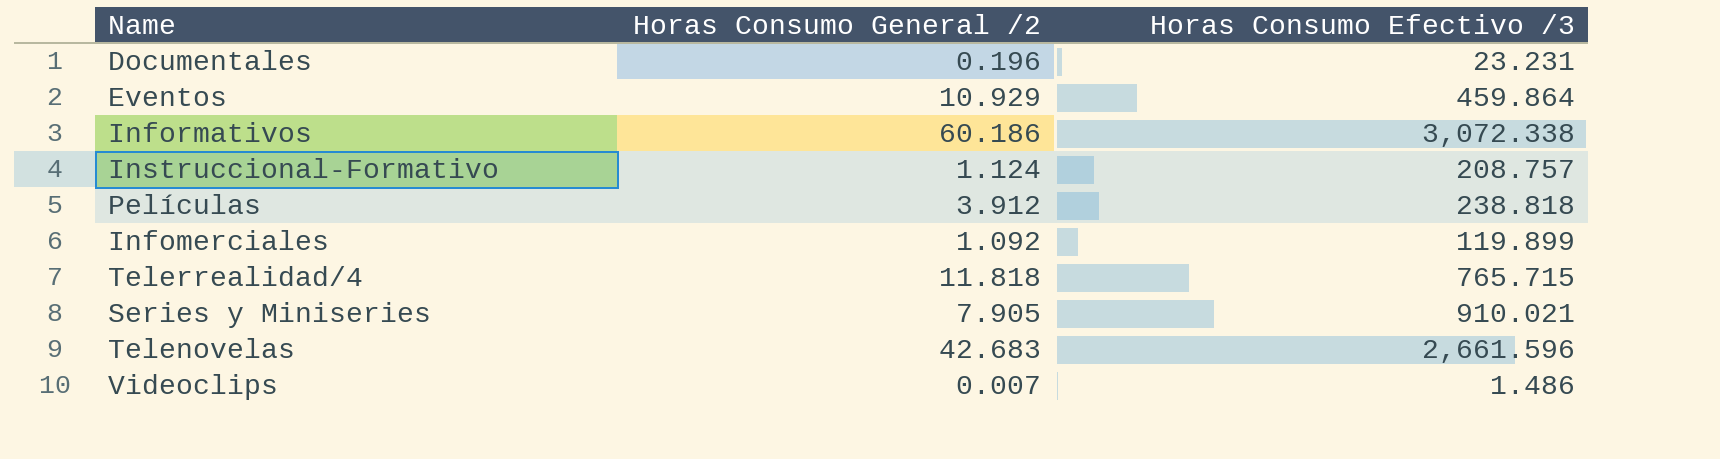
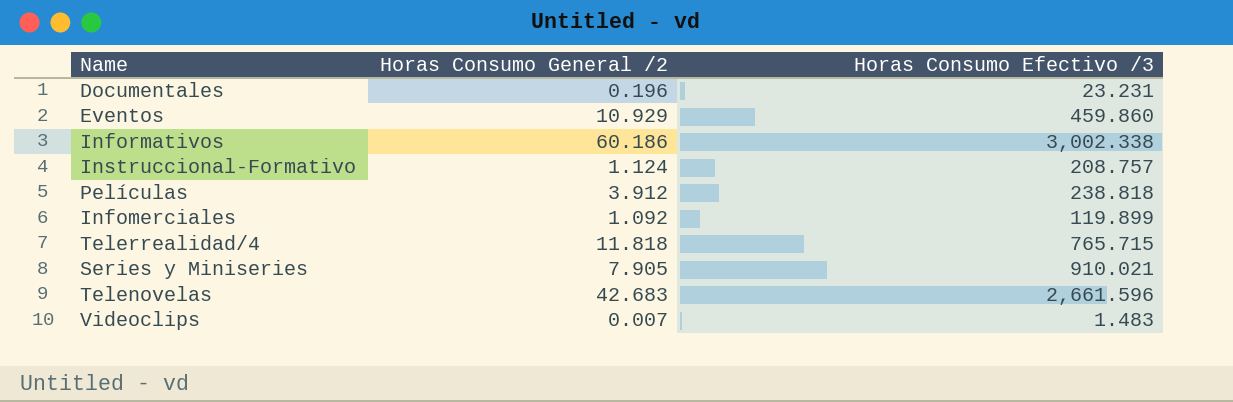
Eventos | Horas Consumo Efectivo /3: 459.864 -> 459.860
Informativos | Horas Consumo Efectivo /3: 3,072.338 -> 3,002.338
Videoclips | Horas Consumo Efectivo /3: 1.486 -> 1.483

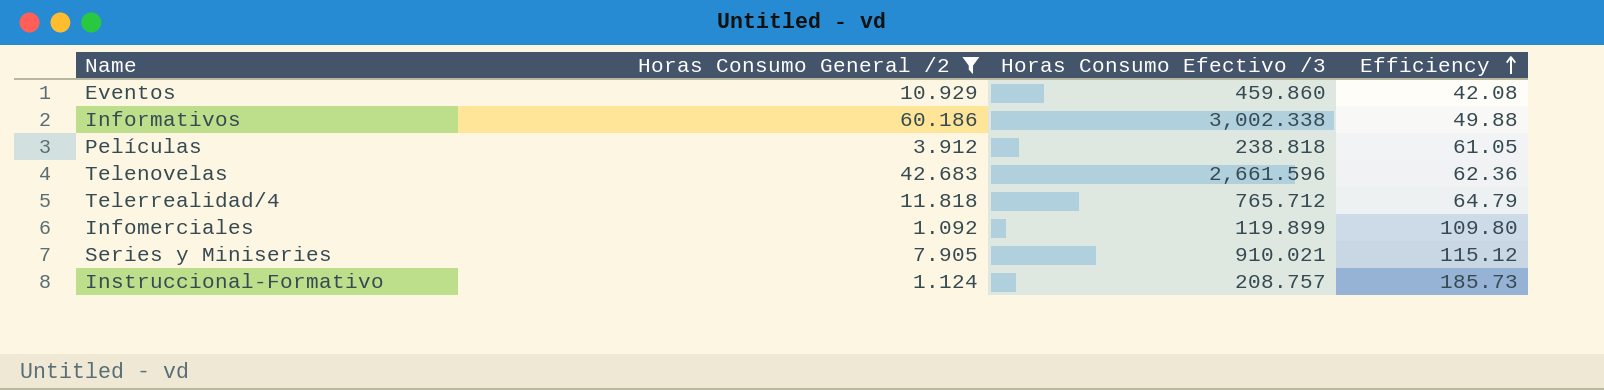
filter: none -> Horas Consumo General /2 >= 1.092
row order: none -> Efficiency ascending
column Efficiency | formula: none -> [Horas Consumo Efectivo /3] / [Horas Consumo General /2]
Telerrealidad/4 | Horas Consumo Efectivo /3: 765.715 -> 765.712

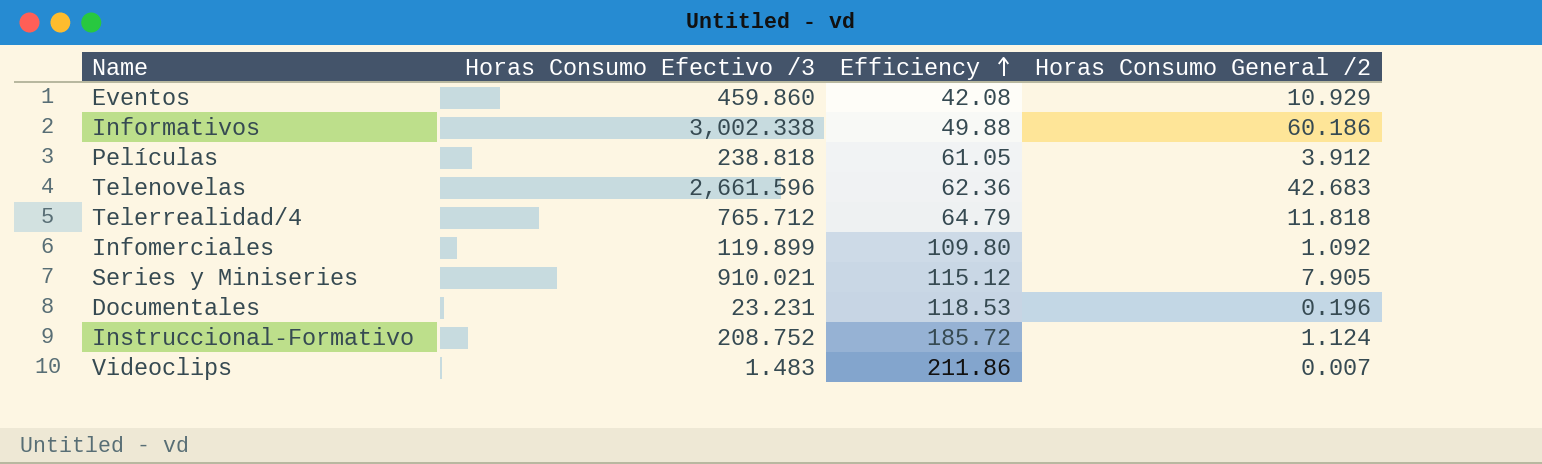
filter: Horas Consumo General /2 >= 1.092 -> none
column Horas Consumo General /2 | position: 2 -> 4
Instruccional-Formativo | Horas Consumo Efectivo /3: 208.757 -> 208.752
Instruccional-Formativo | Efficiency: 185.73 -> 185.72

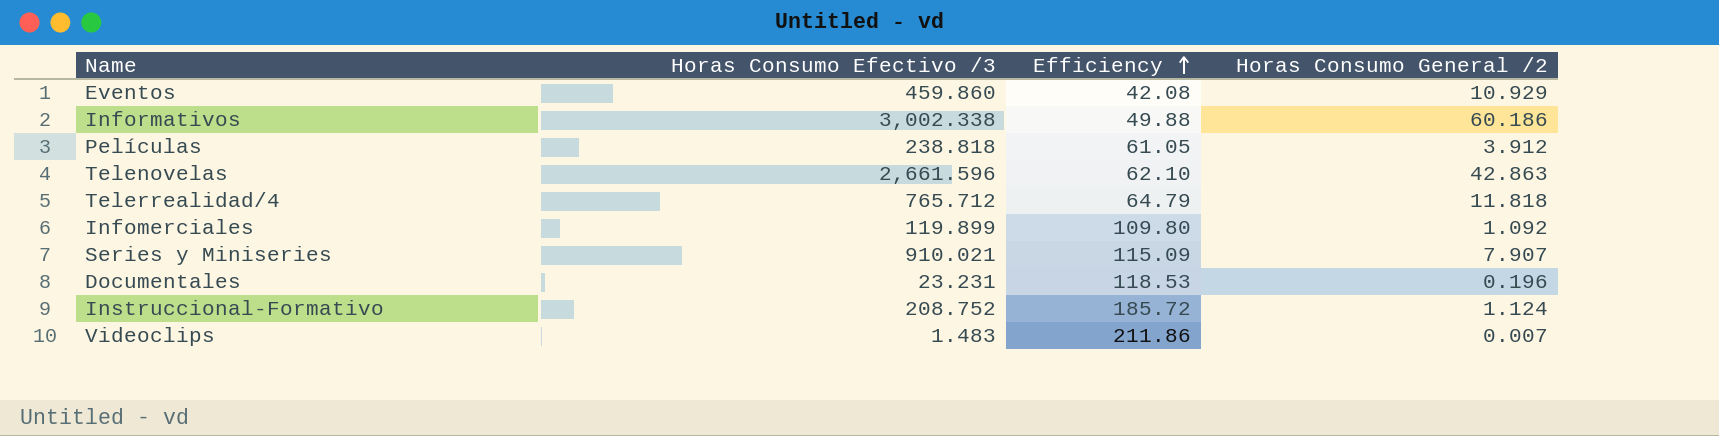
Telenovelas | Efficiency: 62.36 -> 62.10
Telenovelas | Horas Consumo General /2: 42.683 -> 42.863
Series y Miniseries | Efficiency: 115.12 -> 115.09
Series y Miniseries | Horas Consumo General /2: 7.905 -> 7.907

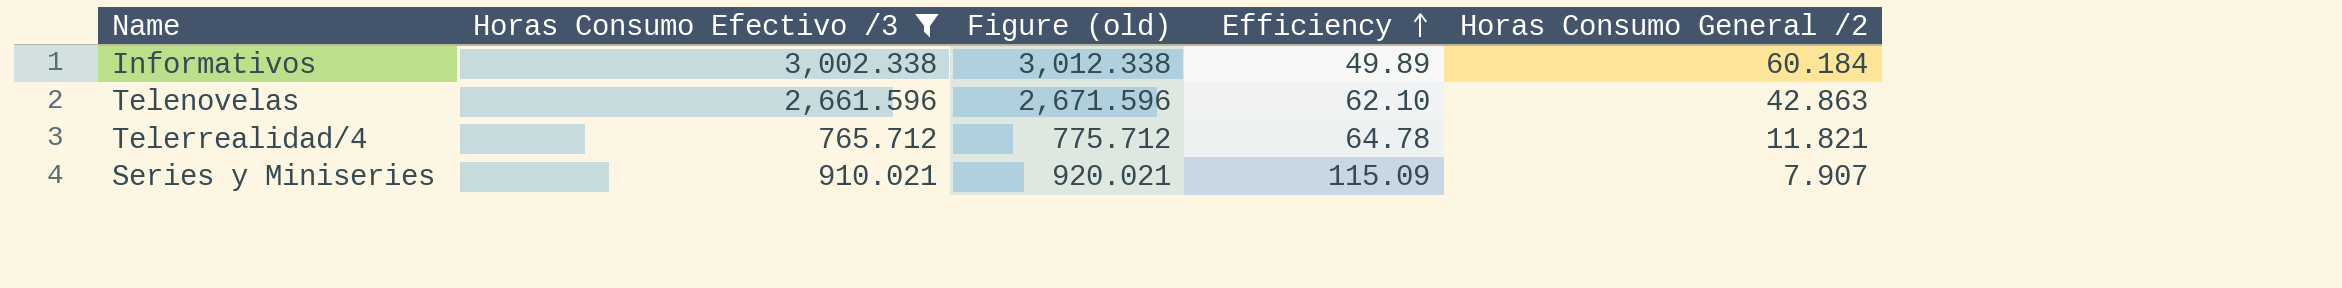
filter: none -> Horas Consumo Efectivo /3 >= 765.712
column Figure (old) | formula: none -> [Horas Consumo Efectivo /3] + 10
Informativos | Efficiency: 49.88 -> 49.89
Informativos | Horas Consumo General /2: 60.186 -> 60.184
Telerrealidad/4 | Efficiency: 64.79 -> 64.78
Telerrealidad/4 | Horas Consumo General /2: 11.818 -> 11.821

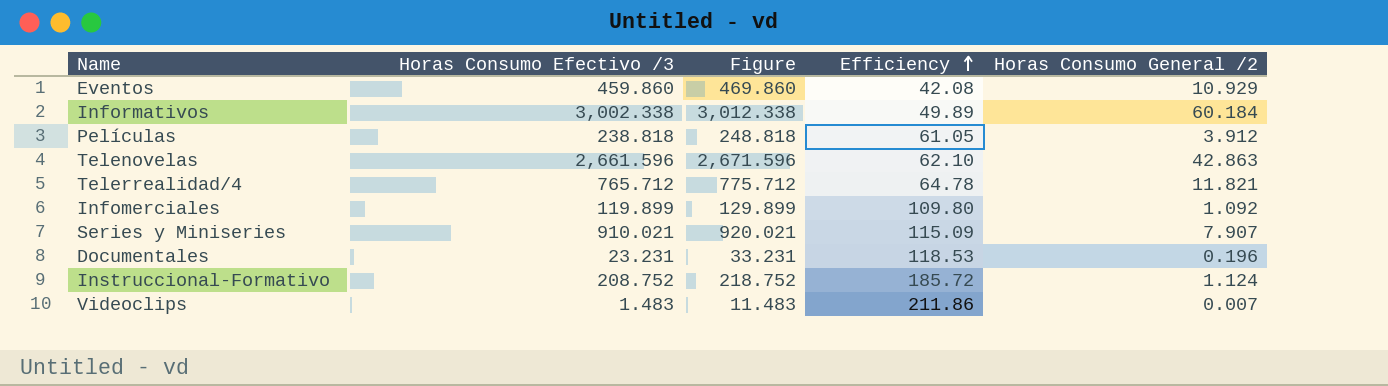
filter: Horas Consumo Efectivo /3 >= 765.712 -> none
column name: Figure (old) -> Figure

